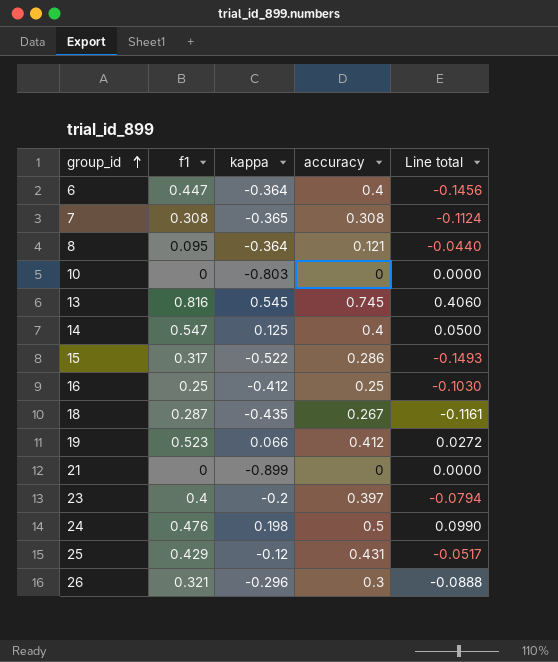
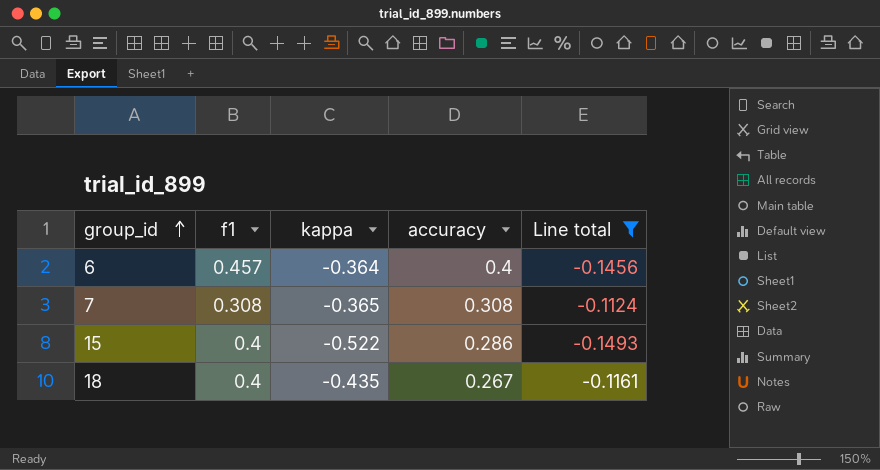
filter: none -> Line total <= -0.1124
6 | f1: 0.447 -> 0.457
15 | f1: 0.317 -> 0.4
18 | f1: 0.287 -> 0.4

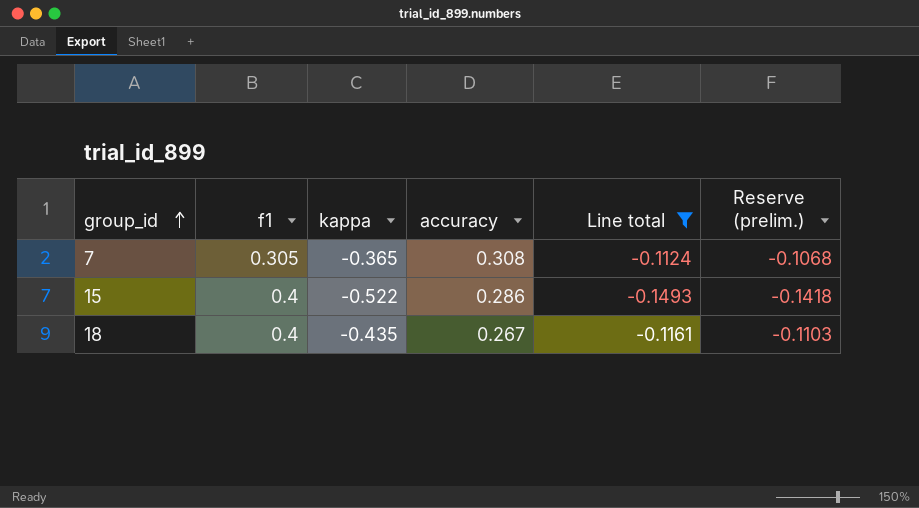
column Reserve (prelim.) | formula: none -> [Line total] * 0.95
row 6: 0.457 | -0.364 | 0.4 | -0.1456 -> none
7 | f1: 0.308 -> 0.305

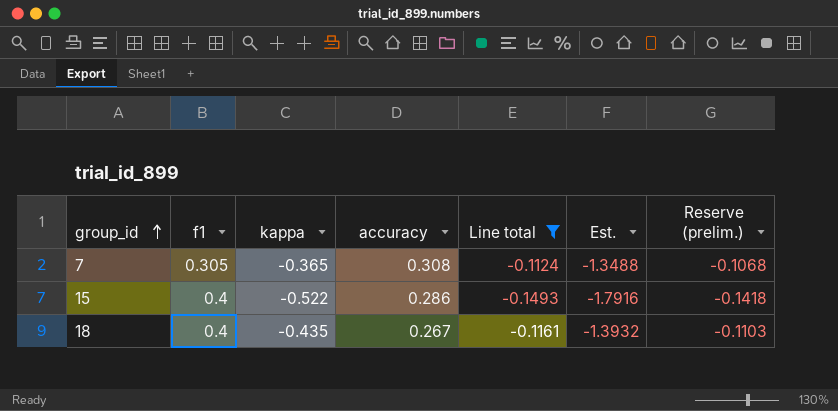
column Est. | formula: none -> [Line total] * 12

